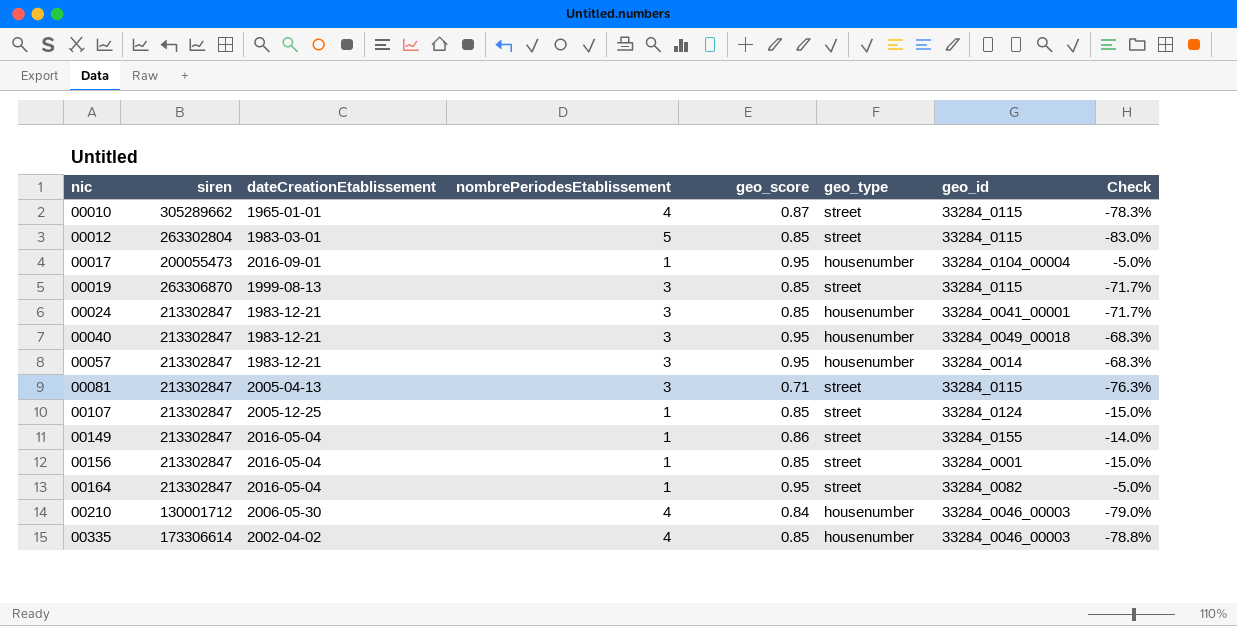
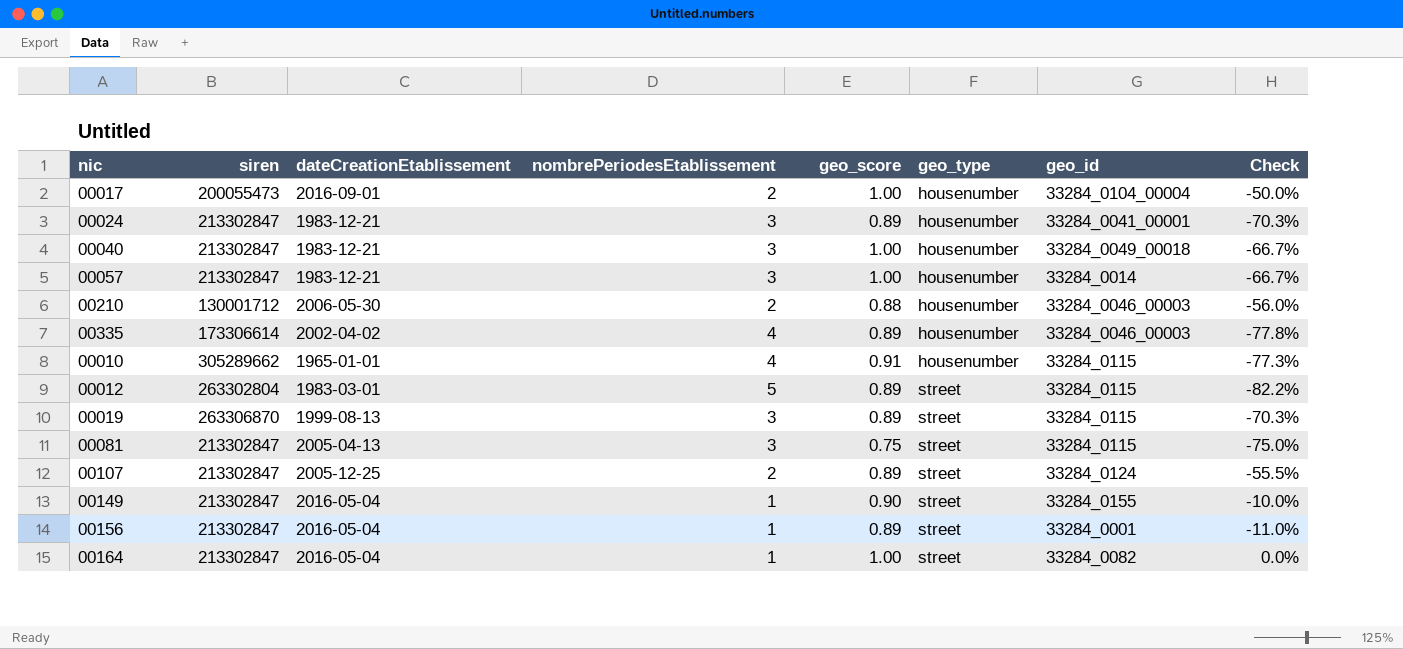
row order: nic ascending -> geo_type ascending
00017 | nombrePeriodesEtablissement: 1 -> 2
00017 | geo_score: 0.95 -> 1.00
00017 | Check: -5.0% -> -50.0%
00024 | geo_score: 0.85 -> 0.89
00024 | Check: -71.7% -> -70.3%
00040 | geo_score: 0.95 -> 1.00
00040 | Check: -68.3% -> -66.7%
00057 | geo_score: 0.95 -> 1.00
00057 | Check: -68.3% -> -66.7%
00210 | nombrePeriodesEtablissement: 4 -> 2
00210 | geo_score: 0.84 -> 0.88
00210 | Check: -79.0% -> -56.0%
00335 | geo_score: 0.85 -> 0.89
00335 | Check: -78.8% -> -77.8%
00010 | geo_score: 0.87 -> 0.91
00010 | geo_type: street -> housenumber
00010 | Check: -78.3% -> -77.3%
00012 | geo_score: 0.85 -> 0.89
00012 | Check: -83.0% -> -82.2%
00019 | geo_score: 0.85 -> 0.89
00019 | Check: -71.7% -> -70.3%
00081 | geo_score: 0.71 -> 0.75
00081 | Check: -76.3% -> -75.0%
00107 | nombrePeriodesEtablissement: 1 -> 2
00107 | geo_score: 0.85 -> 0.89
00107 | Check: -15.0% -> -55.5%
00149 | geo_score: 0.86 -> 0.90
00149 | Check: -14.0% -> -10.0%
00156 | geo_score: 0.85 -> 0.89
00156 | Check: -15.0% -> -11.0%
00164 | geo_score: 0.95 -> 1.00
00164 | Check: -5.0% -> 0.0%

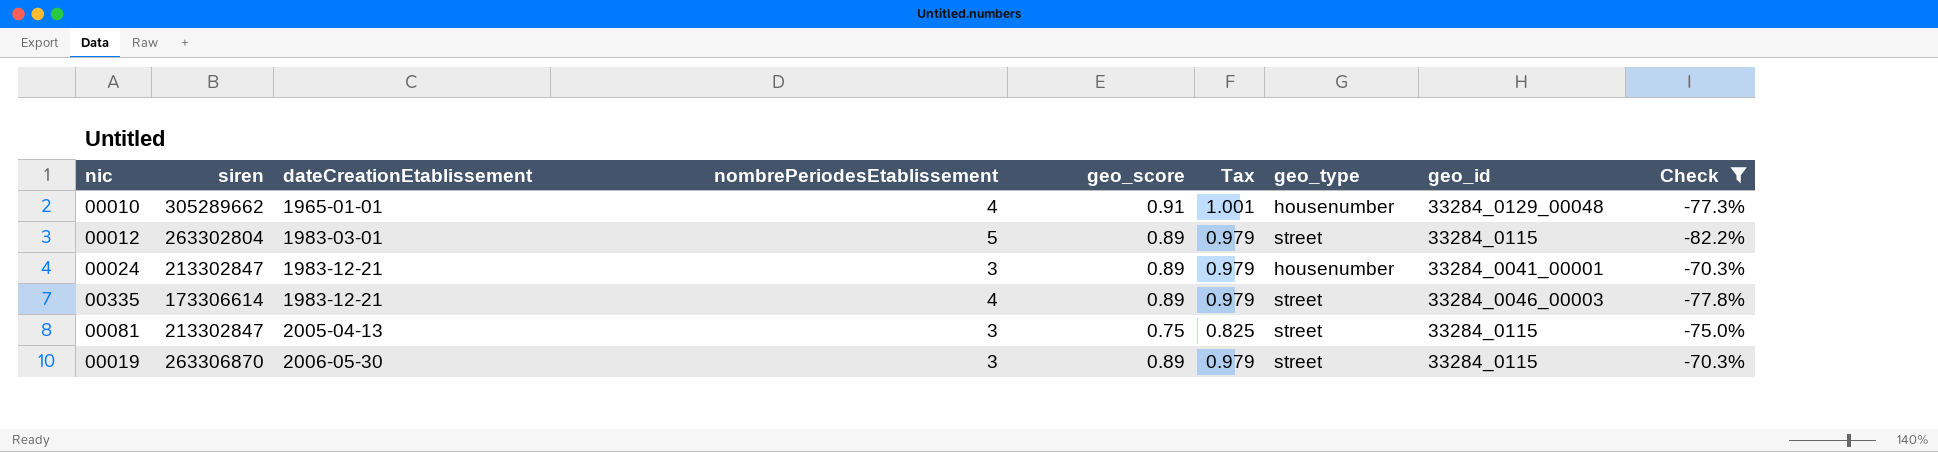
filter: none -> Check <= -70.3%
row order: geo_type ascending -> dateCreationEtablissement ascending
column Tax | formula: none -> [geo_score] * 1.1
00010 | geo_id: 33284_0115 -> 33284_0129_00048
00335 | dateCreationEtablissement: 2002-04-02 -> 1983-12-21
00335 | geo_type: housenumber -> street
00019 | dateCreationEtablissement: 1999-08-13 -> 2006-05-30

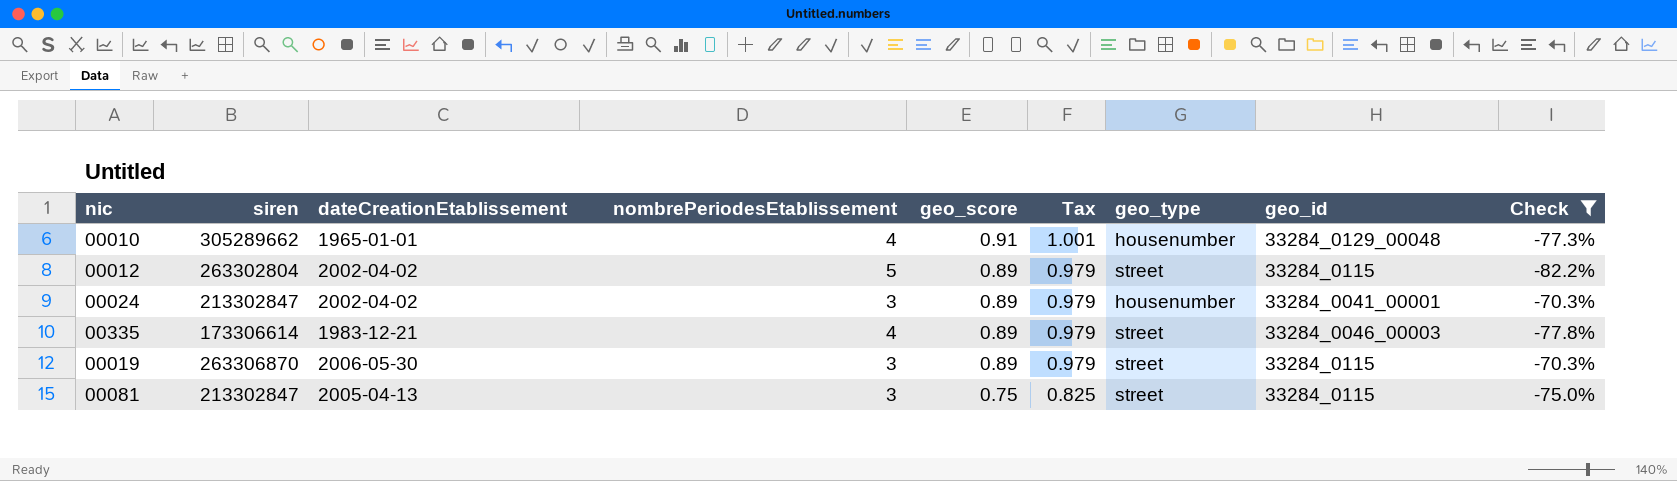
row order: dateCreationEtablissement ascending -> geo_score descending
00012 | dateCreationEtablissement: 1983-03-01 -> 2002-04-02
00024 | dateCreationEtablissement: 1983-12-21 -> 2002-04-02

